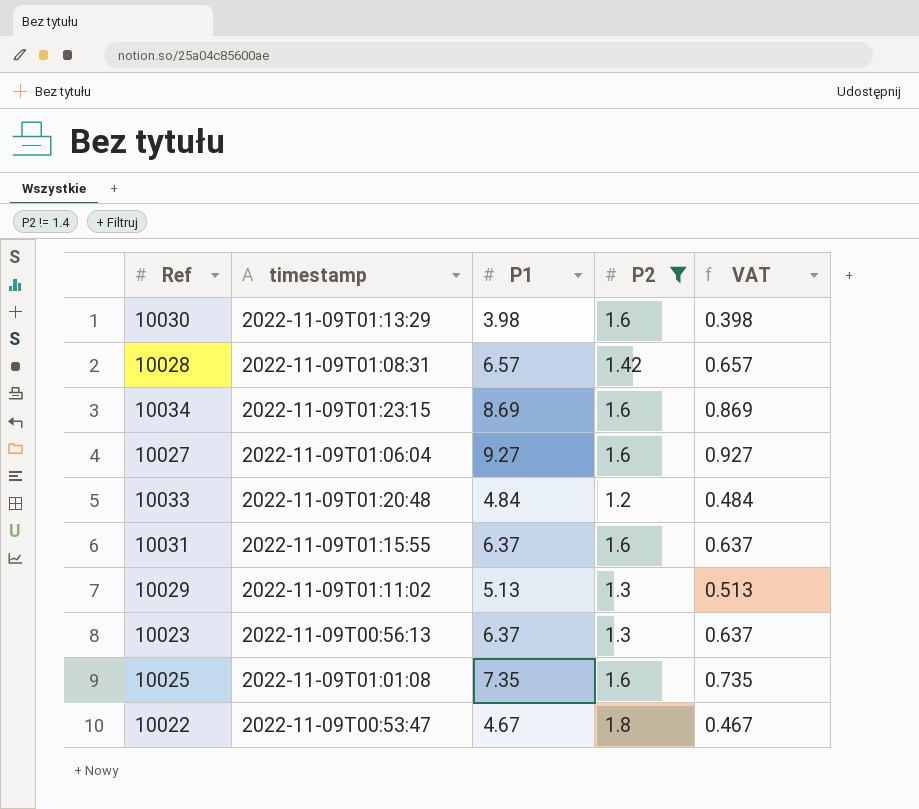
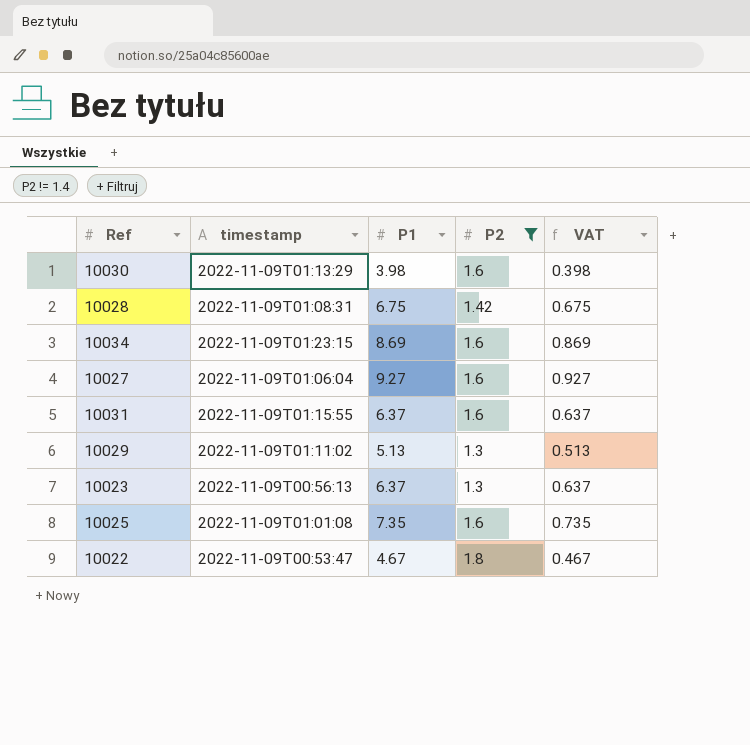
row 10033: 2022-11-09T01:20:48 | 4.84 | 1.2 | 0.484 -> none
10028 | P1: 6.57 -> 6.75
10028 | VAT: 0.657 -> 0.675

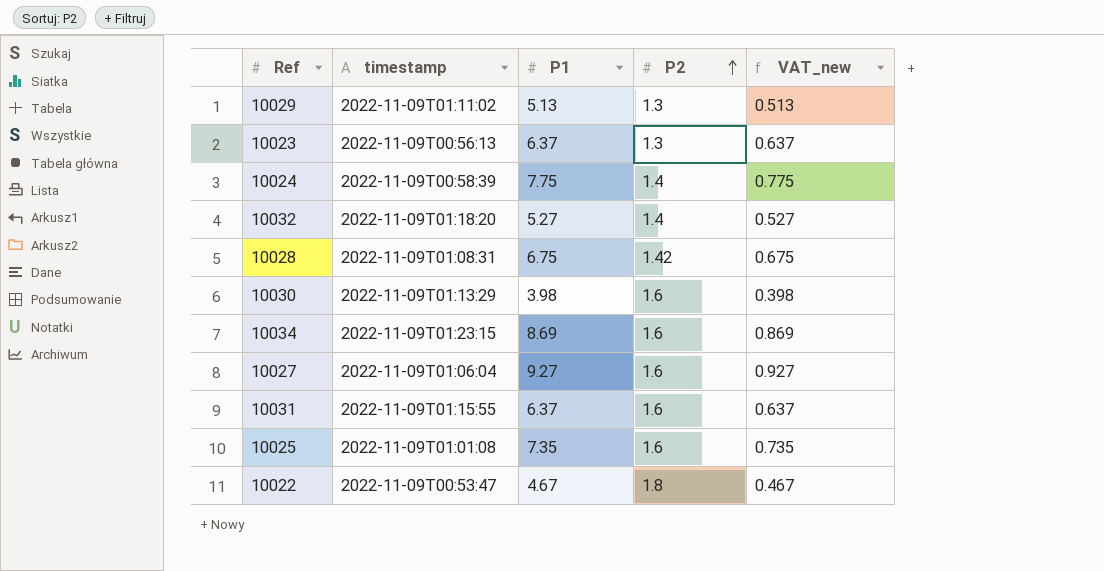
filter: P2 != 1.4 -> none
row order: none -> P2 ascending
column name: VAT -> VAT_new

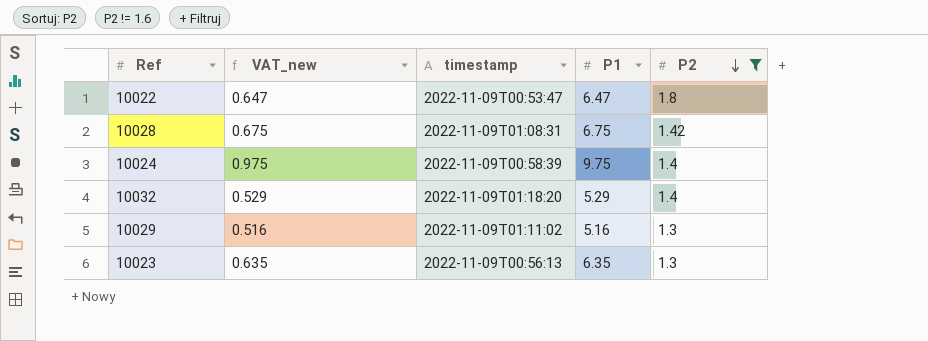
filter: none -> P2 != 1.6
row order: P2 ascending -> P2 descending
column VAT_new | position: 5 -> 2
10022 | VAT_new: 0.467 -> 0.647
10022 | P1: 4.67 -> 6.47
10024 | VAT_new: 0.775 -> 0.975
10024 | P1: 7.75 -> 9.75
10032 | VAT_new: 0.527 -> 0.529
10032 | P1: 5.27 -> 5.29
10029 | VAT_new: 0.513 -> 0.516
10029 | P1: 5.13 -> 5.16
10023 | VAT_new: 0.637 -> 0.635
10023 | P1: 6.37 -> 6.35

